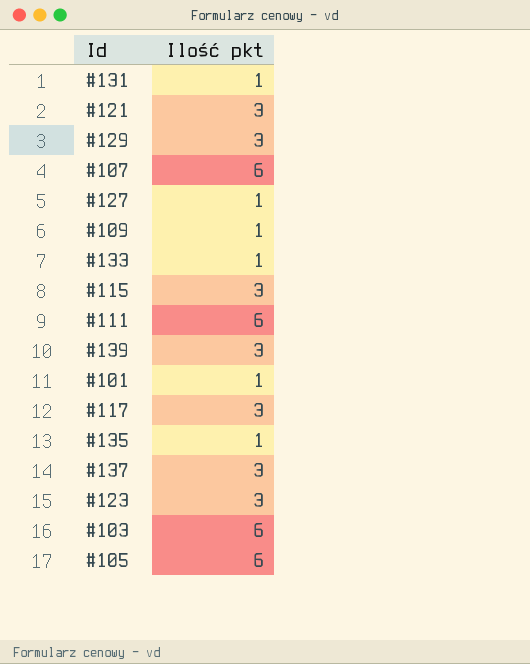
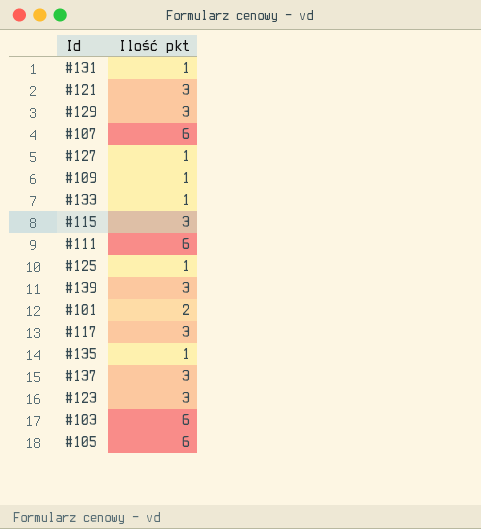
row #125: none -> 1
#101 | Ilość pkt: 1 -> 2

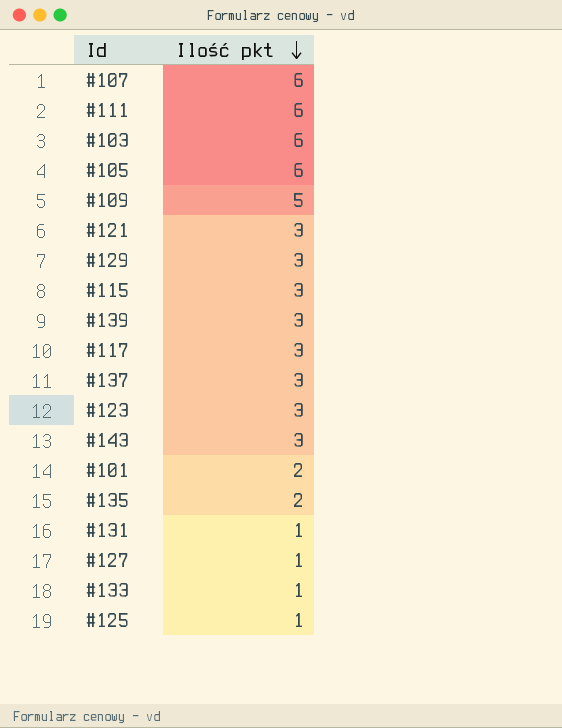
row order: none -> Ilość pkt descending
#109 | Ilość pkt: 1 -> 5
row #143: none -> 3
#135 | Ilość pkt: 1 -> 2

